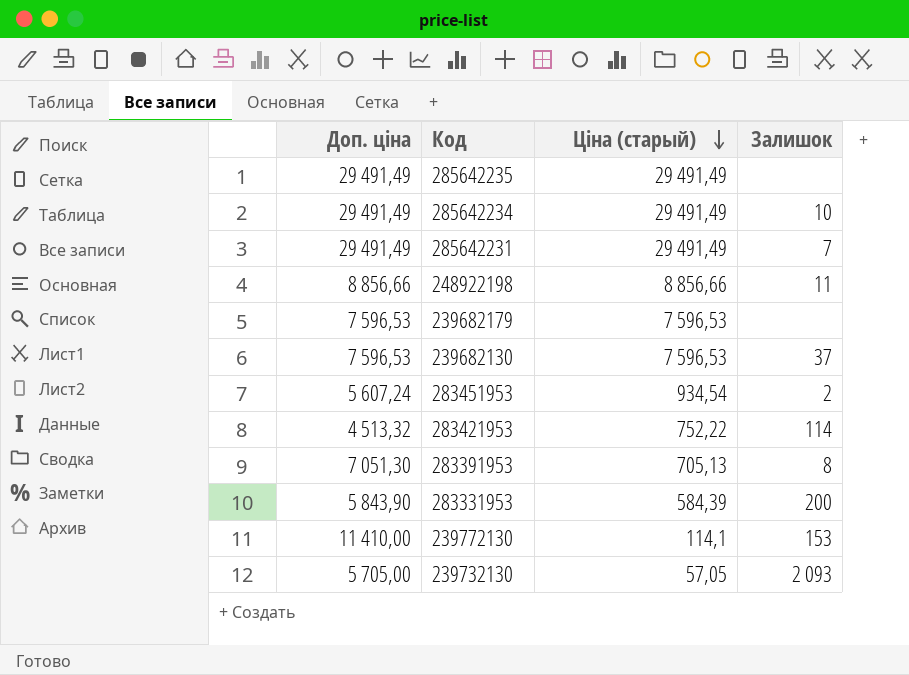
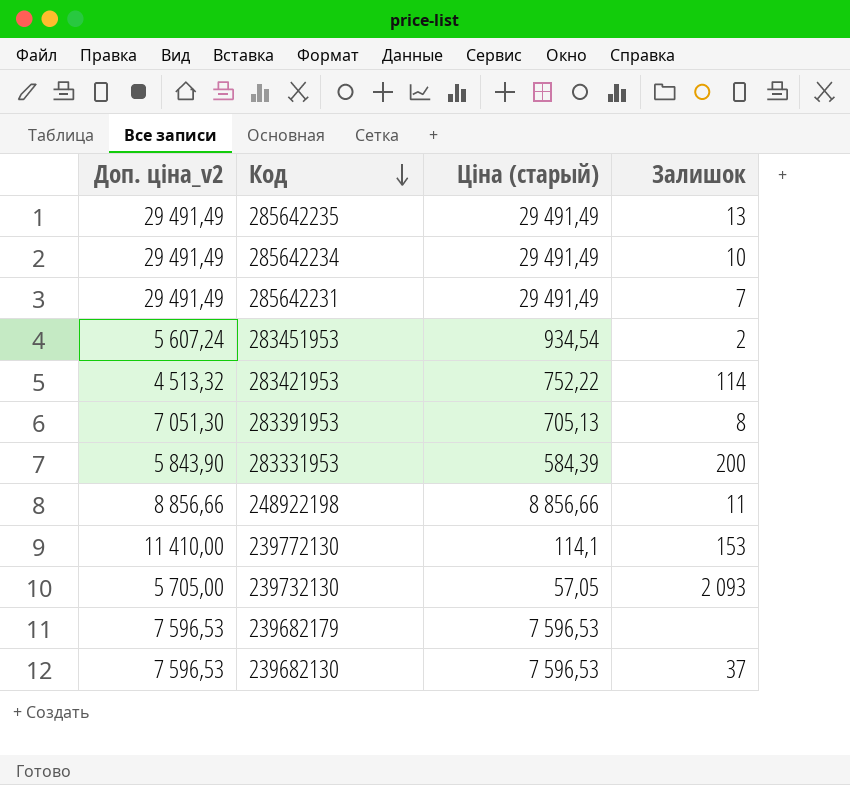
row order: Ціна (старый) descending -> Код descending
column name: Доп. ціна -> Доп. ціна_v2
285642235 | Залишок: none -> 13

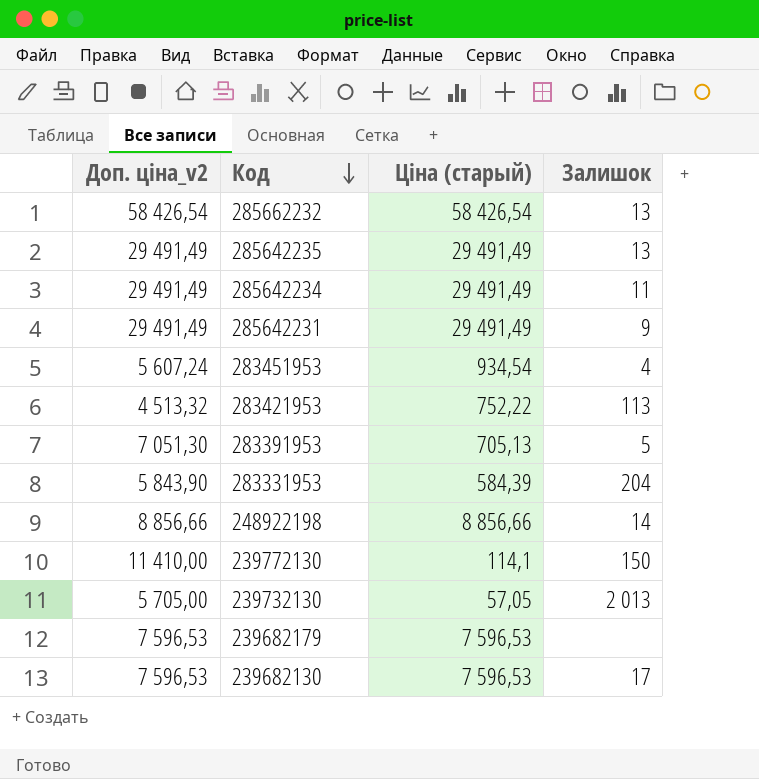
row 285662232: none -> 58 426,54 | 58 426,54 | 13
285642234 | Залишок: 10 -> 11
285642231 | Залишок: 7 -> 9
283451953 | Залишок: 2 -> 4
283421953 | Залишок: 114 -> 113
283391953 | Залишок: 8 -> 5
283331953 | Залишок: 200 -> 204
248922198 | Залишок: 11 -> 14
239772130 | Залишок: 153 -> 150
239732130 | Залишок: 2 093 -> 2 013
239682130 | Залишок: 37 -> 17

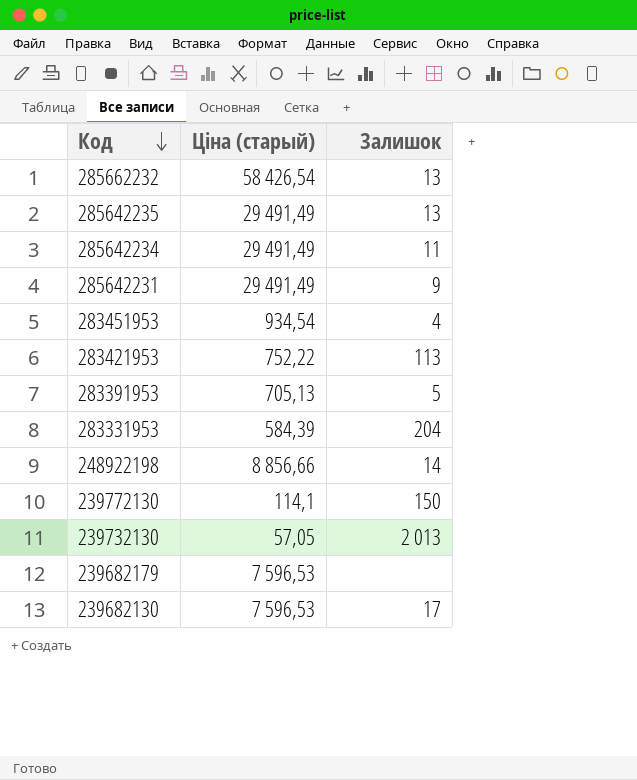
column Доп. ціна_v2 | position: 1 -> none

